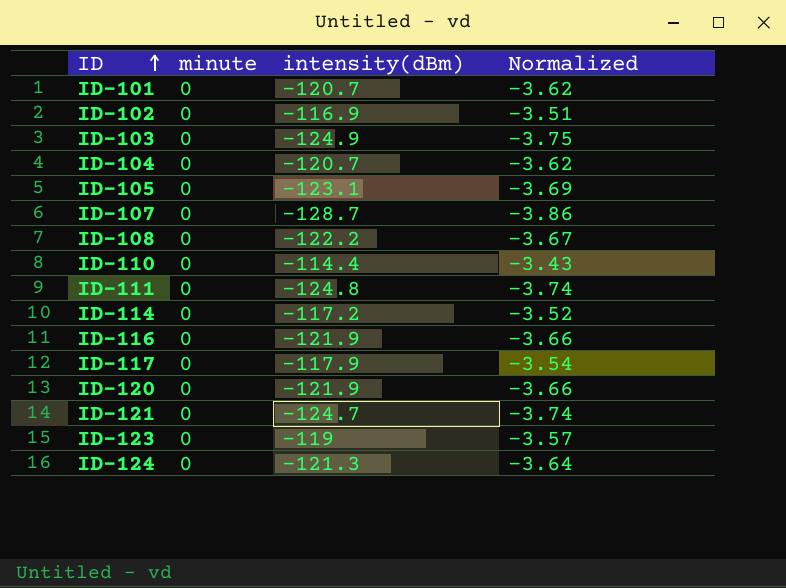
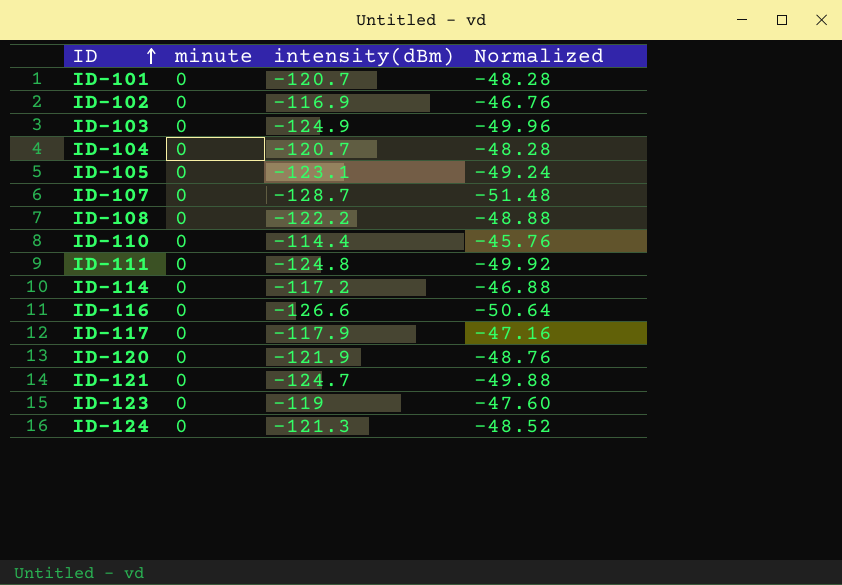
column Normalized | formula: [intensity(dBm)] * 0.03 -> [intensity(dBm)] * 0.4
ID-116 | intensity(dBm): -121.9 -> -126.6

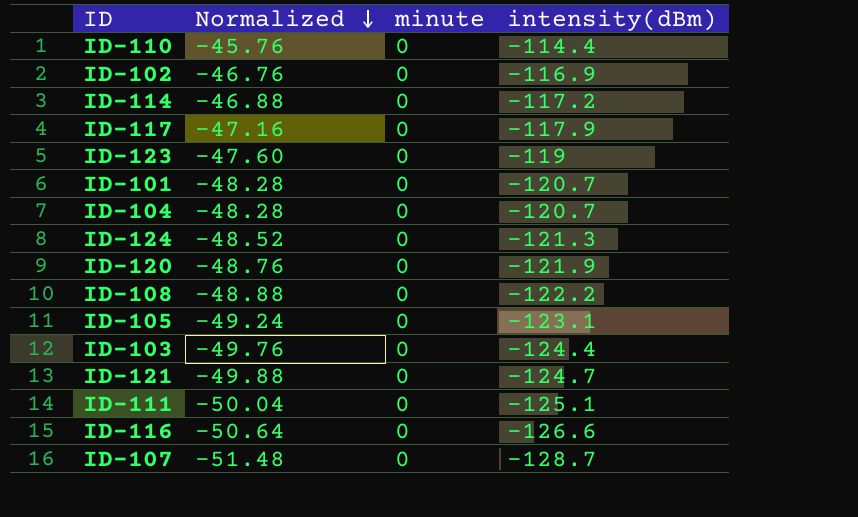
row order: ID ascending -> Normalized descending
column Normalized | position: 4 -> 2
ID-103 | Normalized: -49.96 -> -49.76
ID-103 | intensity(dBm): -124.9 -> -124.4
ID-111 | Normalized: -49.92 -> -50.04
ID-111 | intensity(dBm): -124.8 -> -125.1

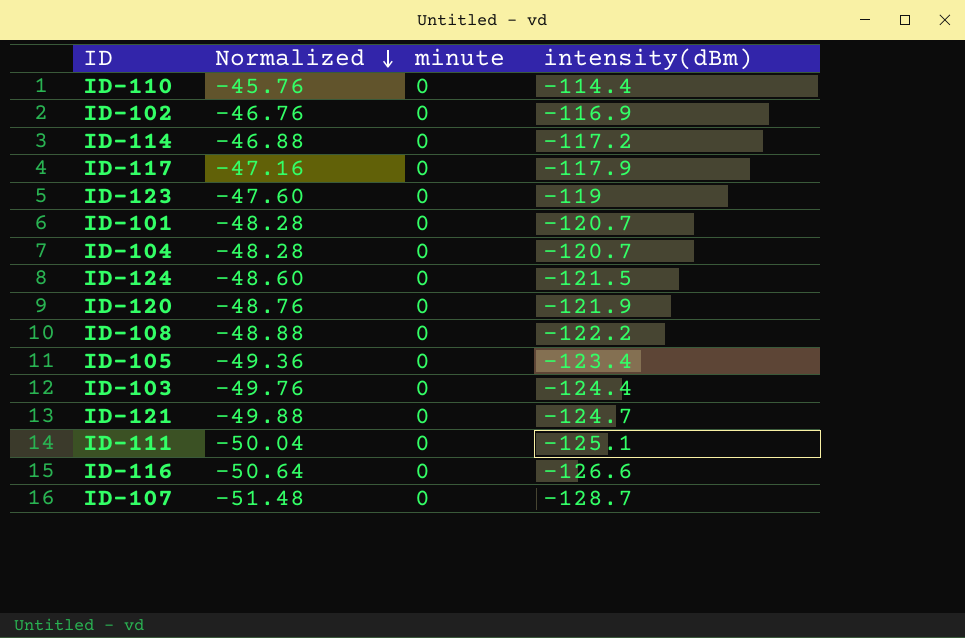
ID-124 | Normalized: -48.52 -> -48.60
ID-124 | intensity(dBm): -121.3 -> -121.5
ID-105 | Normalized: -49.24 -> -49.36
ID-105 | intensity(dBm): -123.1 -> -123.4

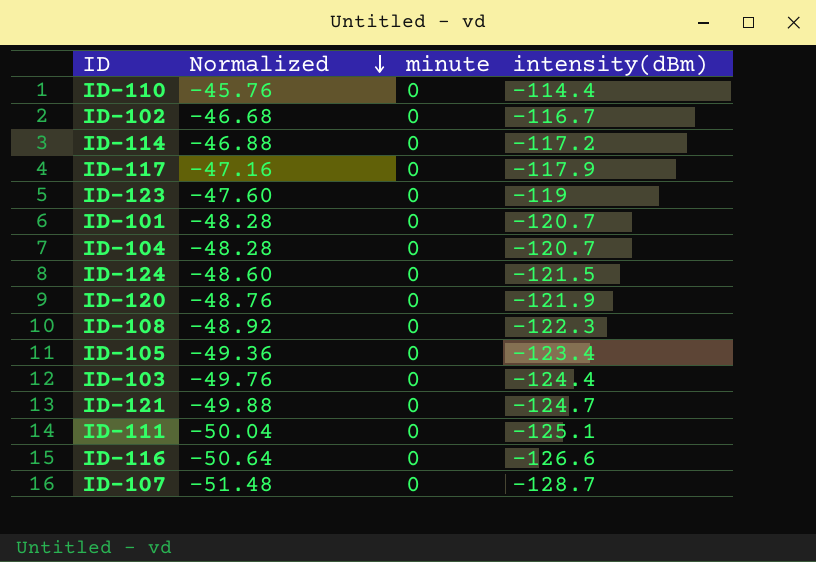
ID-102 | Normalized: -46.76 -> -46.68
ID-102 | intensity(dBm): -116.9 -> -116.7
ID-108 | Normalized: -48.88 -> -48.92
ID-108 | intensity(dBm): -122.2 -> -122.3

